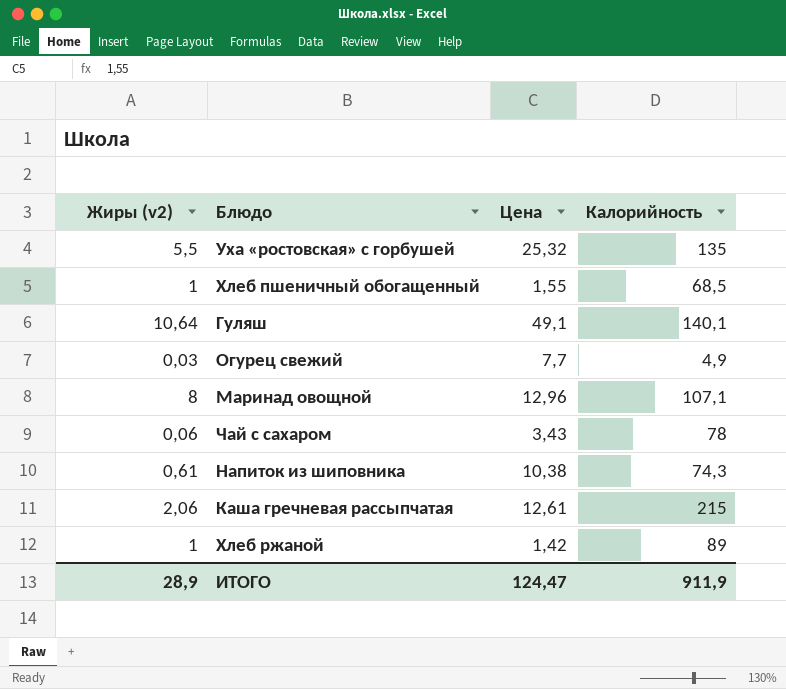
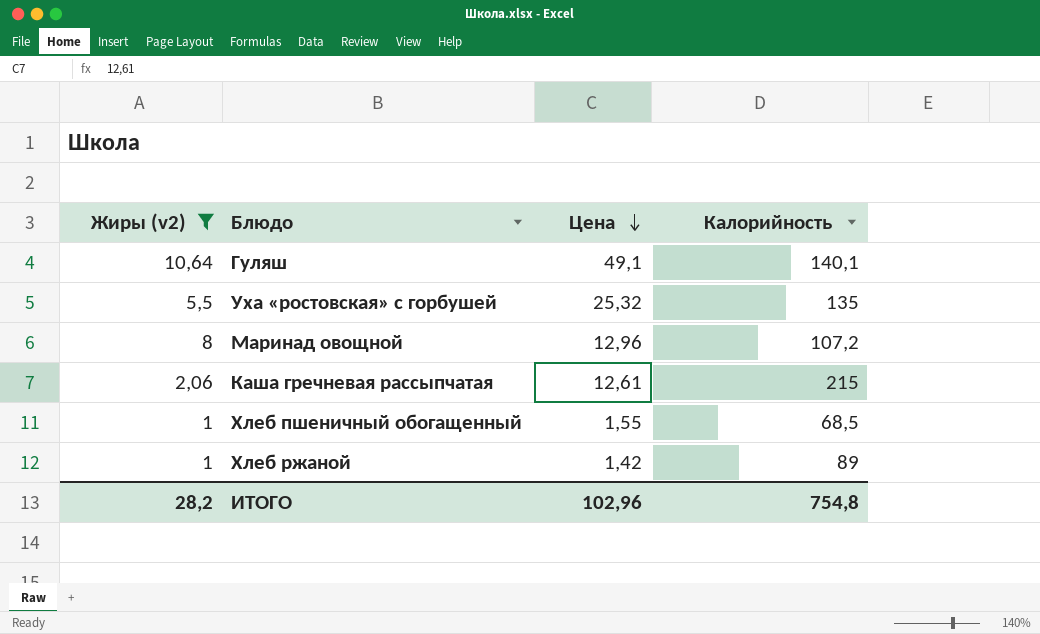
filter: none -> Жиры (v2) >= 1
row order: none -> Цена descending
Маринад овощной | Калорийность: 107,1 -> 107,2
ИТОГО | Жиры (v2): 28,9 -> 28,2
ИТОГО | Цена: 124,47 -> 102,96
ИТОГО | Калорийность: 911,9 -> 754,8

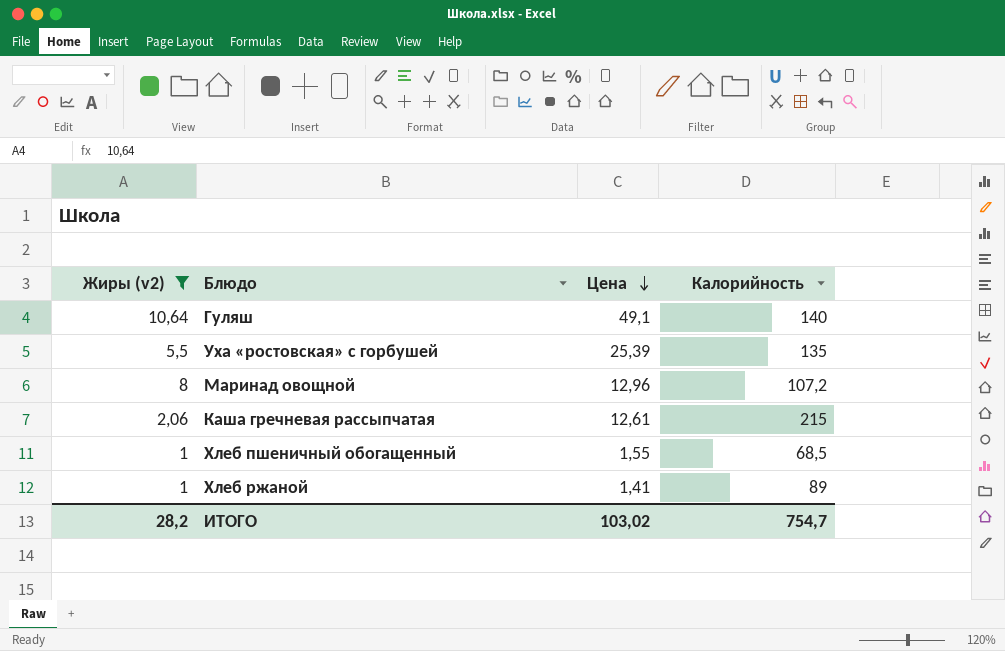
Гуляш | Калорийность: 140,1 -> 140
Уха «ростовская» с горбушей | Цена: 25,32 -> 25,39
Хлеб ржаной | Цена: 1,42 -> 1,41
ИТОГО | Цена: 102,96 -> 103,02
ИТОГО | Калорийность: 754,8 -> 754,7

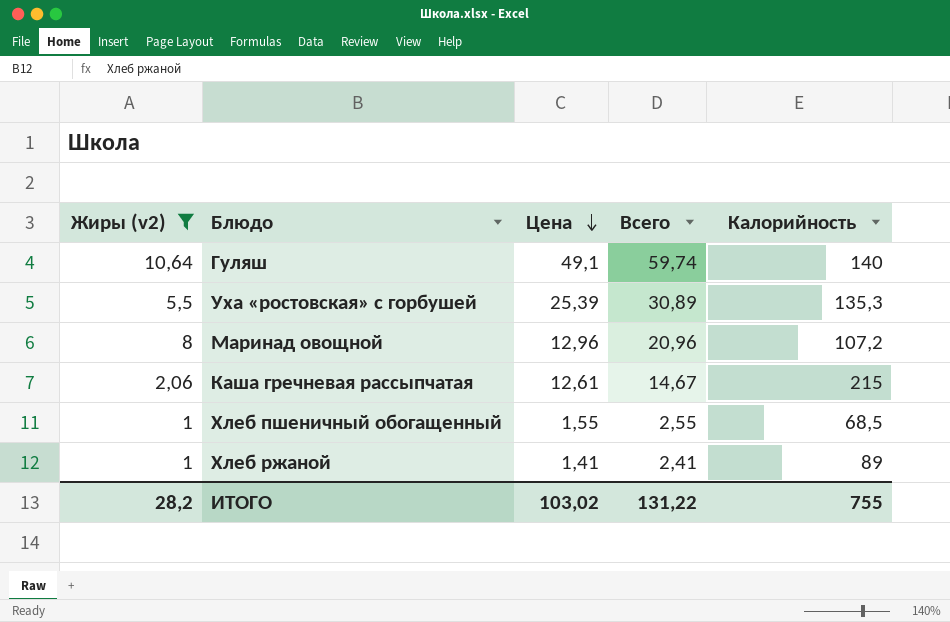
column Всего | formula: none -> [Жиры (v2)] + [Цена]
Уха «ростовская» с горбушей | Калорийность: 135 -> 135,3
ИТОГО | Калорийность: 754,7 -> 755

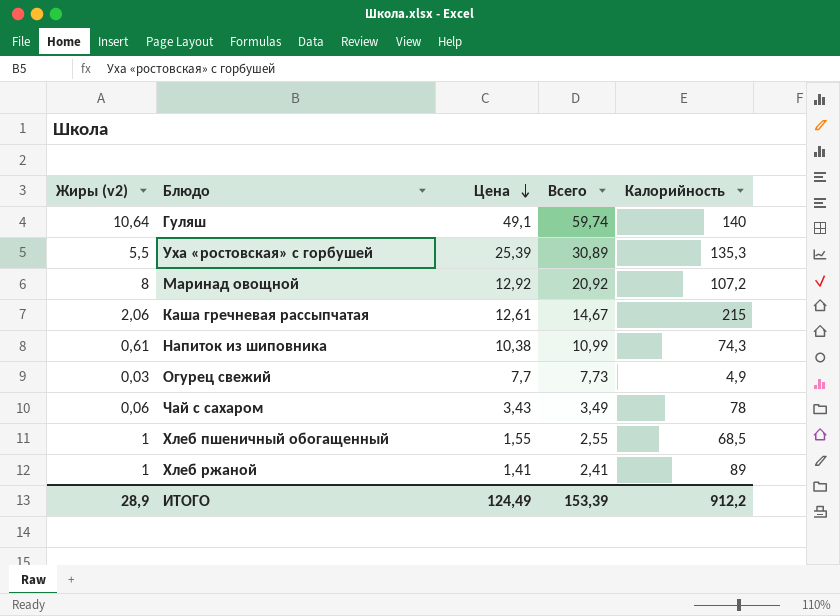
filter: Жиры (v2) >= 1 -> none
Маринад овощной | Цена: 12,96 -> 12,92
Маринад овощной | Всего: 20,96 -> 20,92
ИТОГО | Жиры (v2): 28,2 -> 28,9
ИТОГО | Цена: 103,02 -> 124,49
ИТОГО | Всего: 131,22 -> 153,39
ИТОГО | Калорийность: 755 -> 912,2

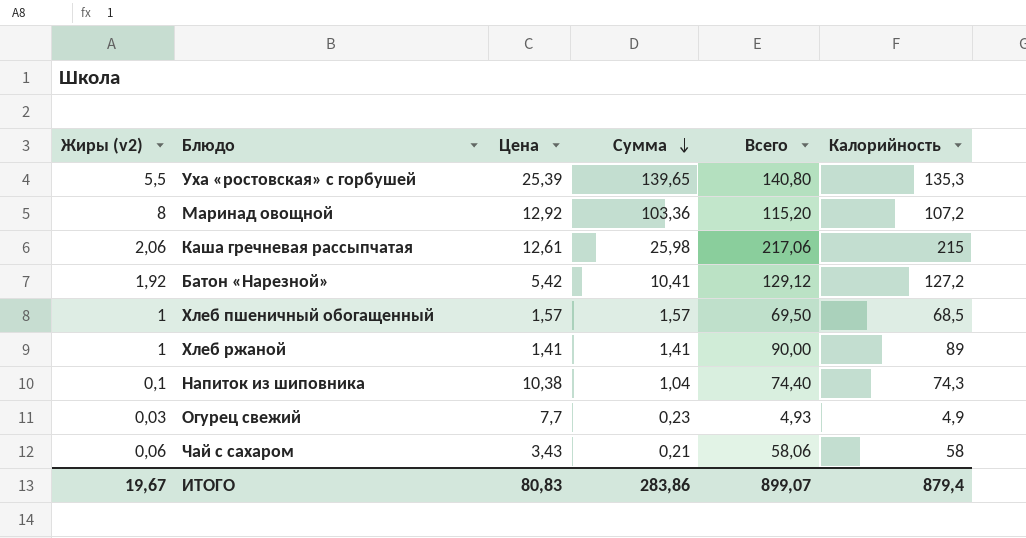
row order: Цена descending -> Сумма descending
column Сумма | formula: none -> [Жиры (v2)] * [Цена]
column Всего | formula: [Жиры (v2)] + [Цена] -> [Жиры (v2)] + [Калорийность]
row Гуляш: 10,64 | 49,1 | 59,74 | 140 -> none
row Батон «Нарезной»: none -> 1,92 | 5,42 | 10,41 | 129,12 | 127,2
Хлеб пшеничный обогащенный | Цена: 1,55 -> 1,57
Напиток из шиповника | Жиры (v2): 0,61 -> 0,1
Чай с сахаром | Калорийность: 78 -> 58
ИТОГО | Жиры (v2): 28,9 -> 19,67
ИТОГО | Цена: 124,49 -> 80,83
ИТОГО | Всего: 153,39 -> 899,07
ИТОГО | Калорийность: 912,2 -> 879,4

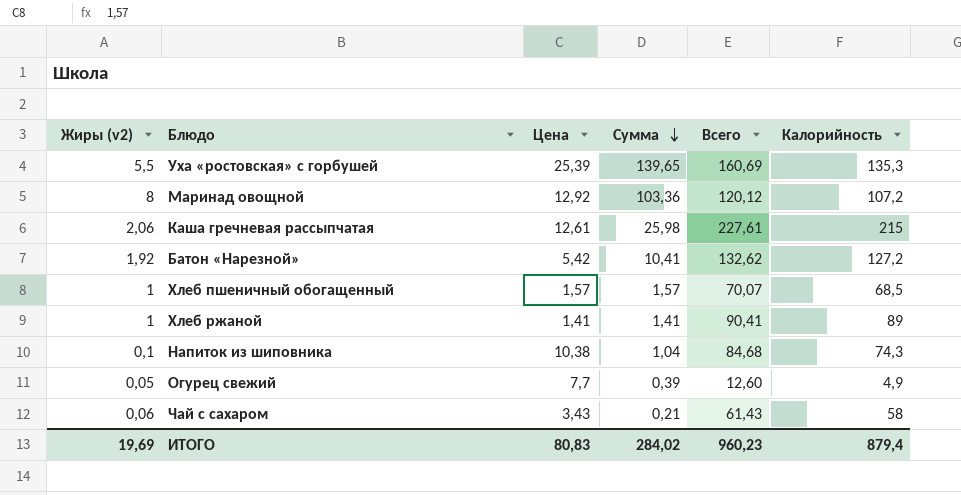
column Всего | formula: [Жиры (v2)] + [Калорийность] -> [Цена] + [Калорийность]
Огурец свежий | Жиры (v2): 0,03 -> 0,05
Огурец свежий | Сумма: 0,23 -> 0,39
ИТОГО | Жиры (v2): 19,67 -> 19,69
ИТОГО | Сумма: 283,86 -> 284,02
ИТОГО | Всего: 899,07 -> 960,23

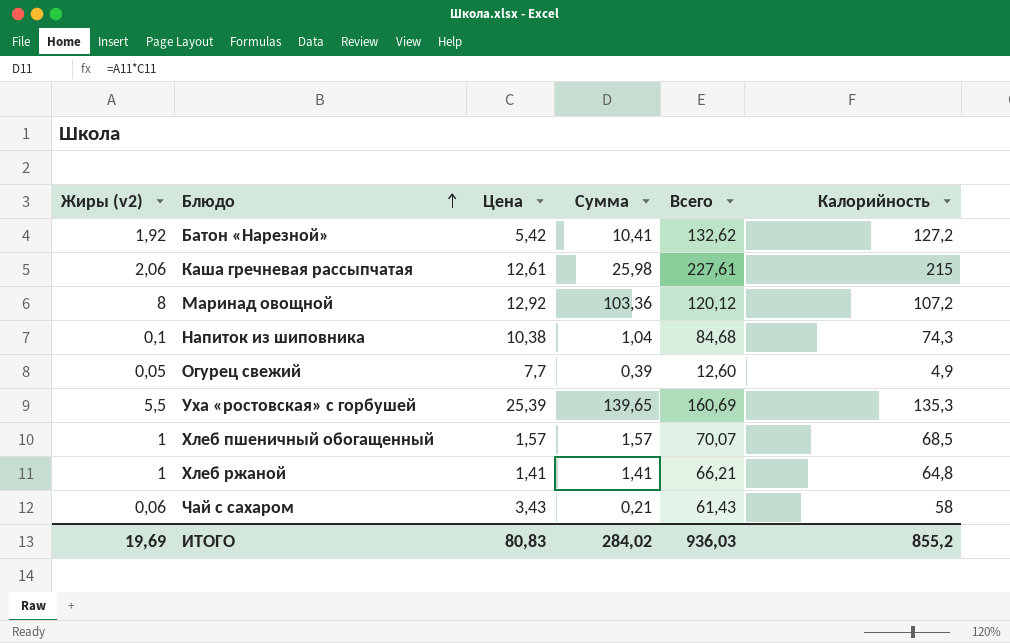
row order: Сумма descending -> Блюдо ascending
Хлеб ржаной | Всего: 90,41 -> 66,21
Хлеб ржаной | Калорийность: 89 -> 64,8
ИТОГО | Всего: 960,23 -> 936,03
ИТОГО | Калорийность: 879,4 -> 855,2

